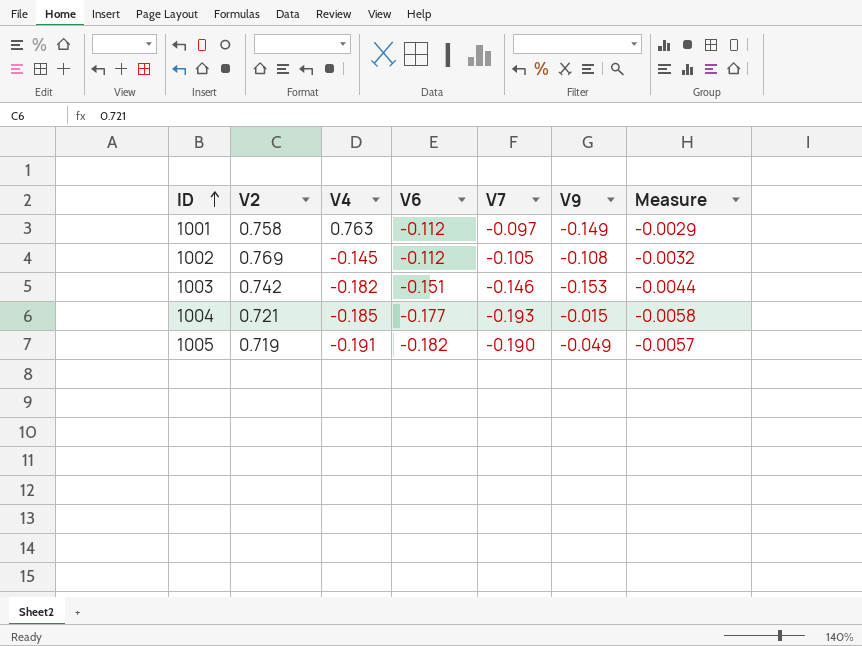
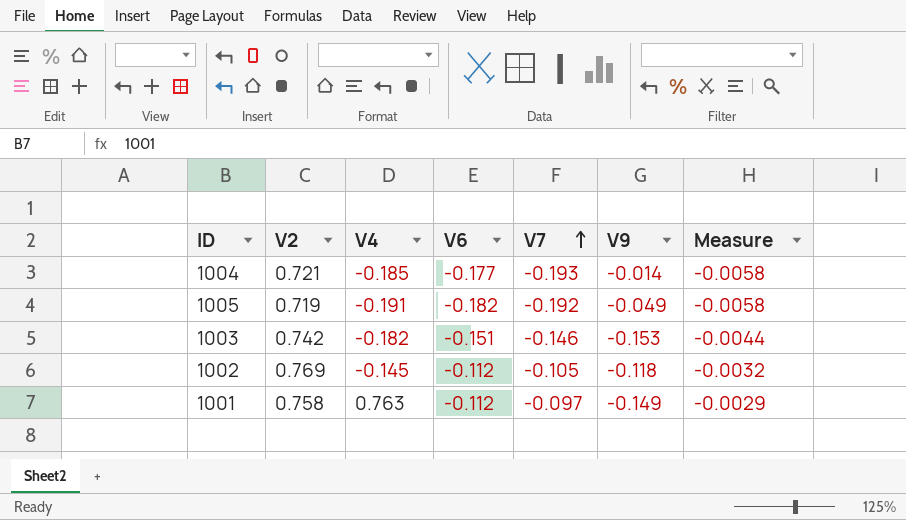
row order: ID ascending -> V7 ascending
1004 | V9: -0.015 -> -0.014
1005 | V7: -0.190 -> -0.192
1005 | Measure: -0.0057 -> -0.0058
1002 | V9: -0.108 -> -0.118

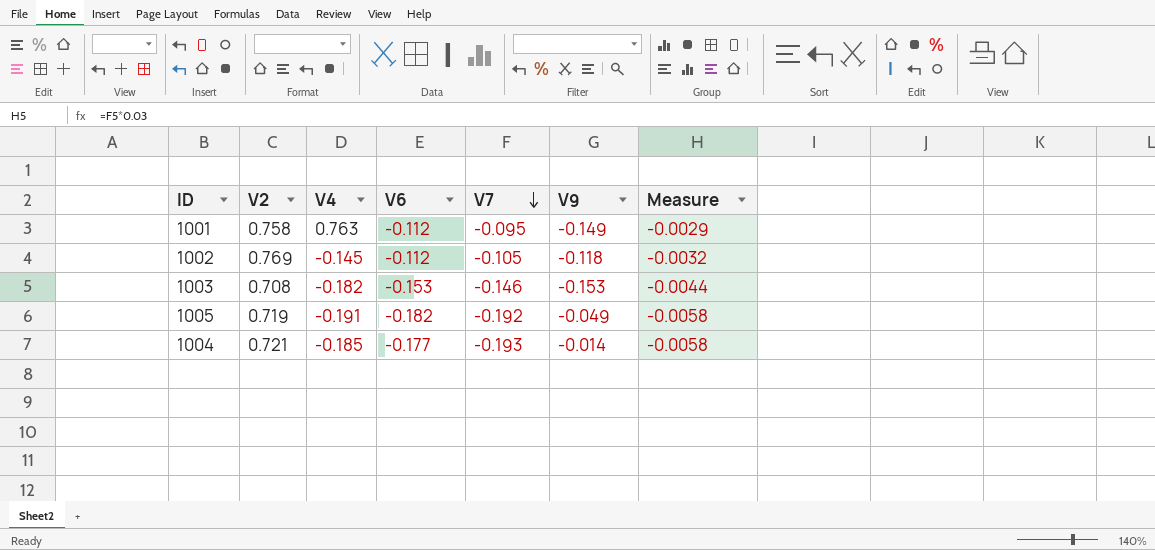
row order: V7 ascending -> V7 descending
1001 | V7: -0.097 -> -0.095
1003 | V2: 0.742 -> 0.708
1003 | V6: -0.151 -> -0.153

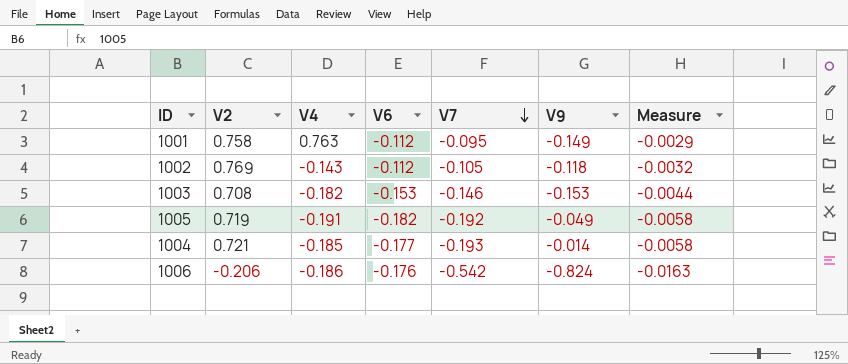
1002 | V4: -0.145 -> -0.143
row 1006: none -> -0.206 | -0.186 | -0.176 | -0.542 | -0.824 | -0.0163

